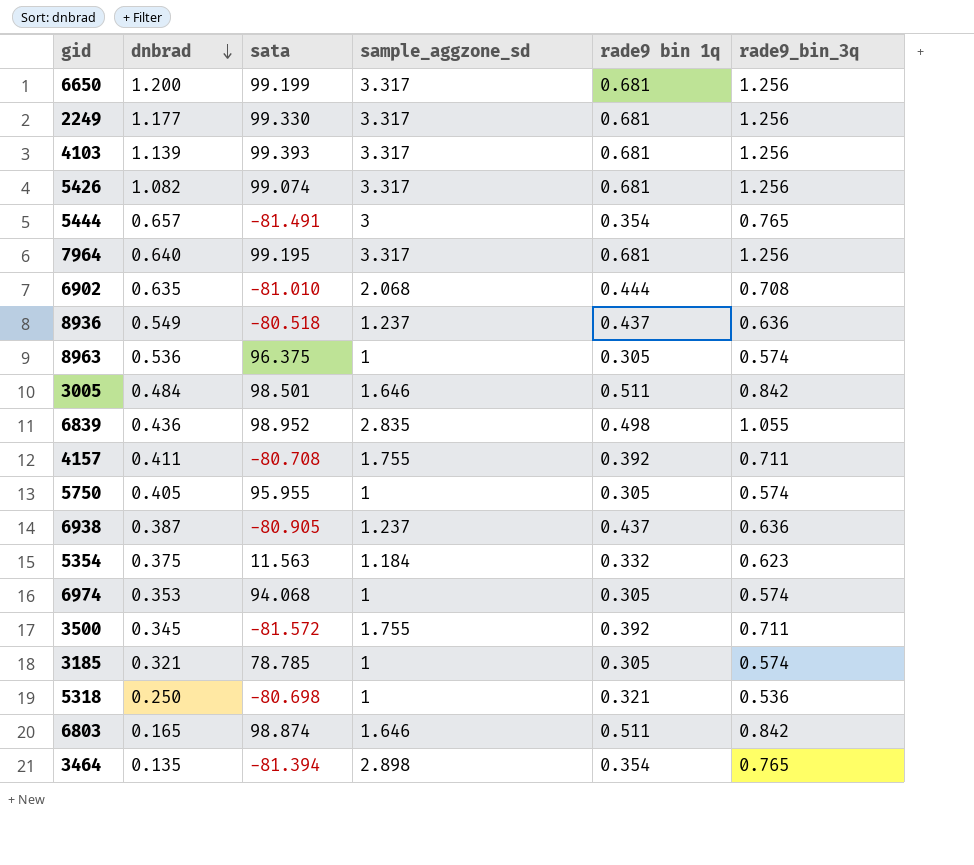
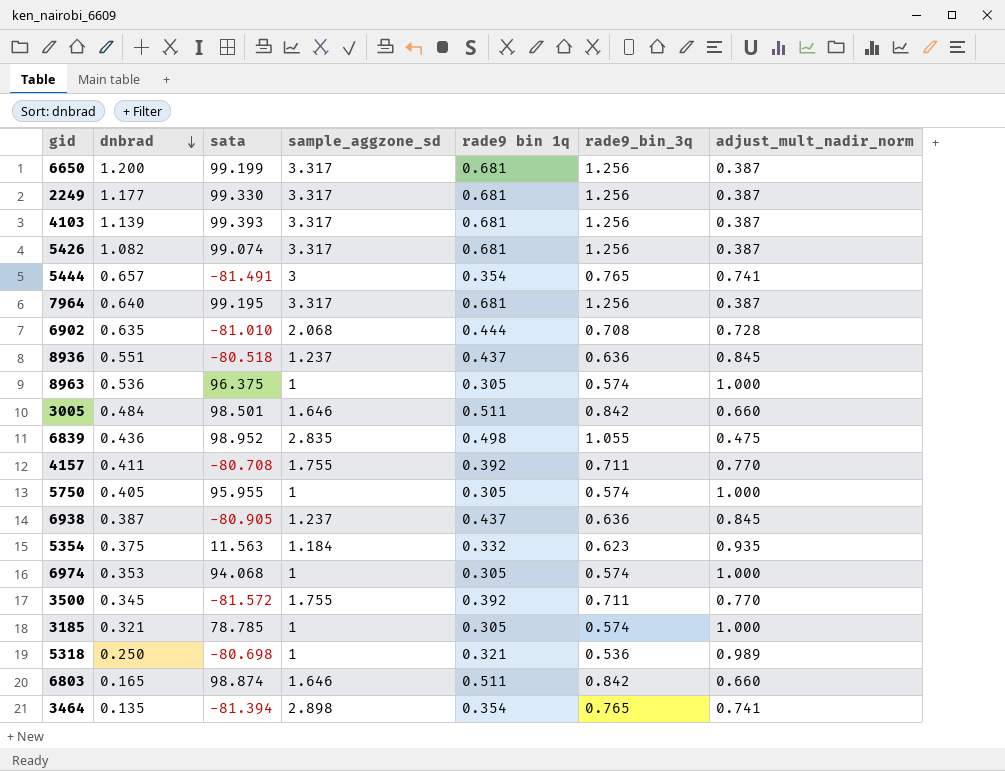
column adjust_mult_nadir_norm | position: none -> 7
8936 | dnbrad: 0.549 -> 0.551

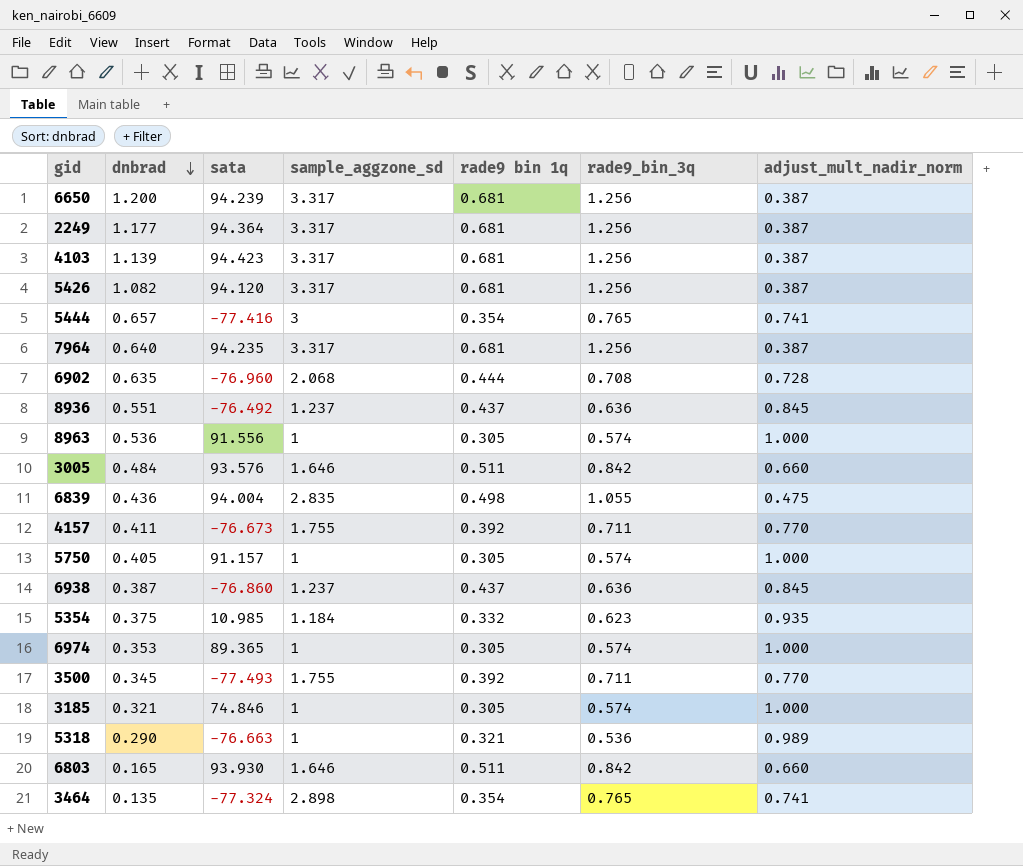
6650 | sata: 99.199 -> 94.239
2249 | sata: 99.330 -> 94.364
4103 | sata: 99.393 -> 94.423
5426 | sata: 99.074 -> 94.120
5444 | sata: -81.491 -> -77.416
7964 | sata: 99.195 -> 94.235
6902 | sata: -81.010 -> -76.960
8936 | sata: -80.518 -> -76.492
8963 | sata: 96.375 -> 91.556
3005 | sata: 98.501 -> 93.576
6839 | sata: 98.952 -> 94.004
4157 | sata: -80.708 -> -76.673
5750 | sata: 95.955 -> 91.157
6938 | sata: -80.905 -> -76.860
5354 | sata: 11.563 -> 10.985
6974 | sata: 94.068 -> 89.365
3500 | sata: -81.572 -> -77.493
3185 | sata: 78.785 -> 74.846
5318 | dnbrad: 0.250 -> 0.290
5318 | sata: -80.698 -> -76.663
6803 | sata: 98.874 -> 93.930
3464 | sata: -81.394 -> -77.324

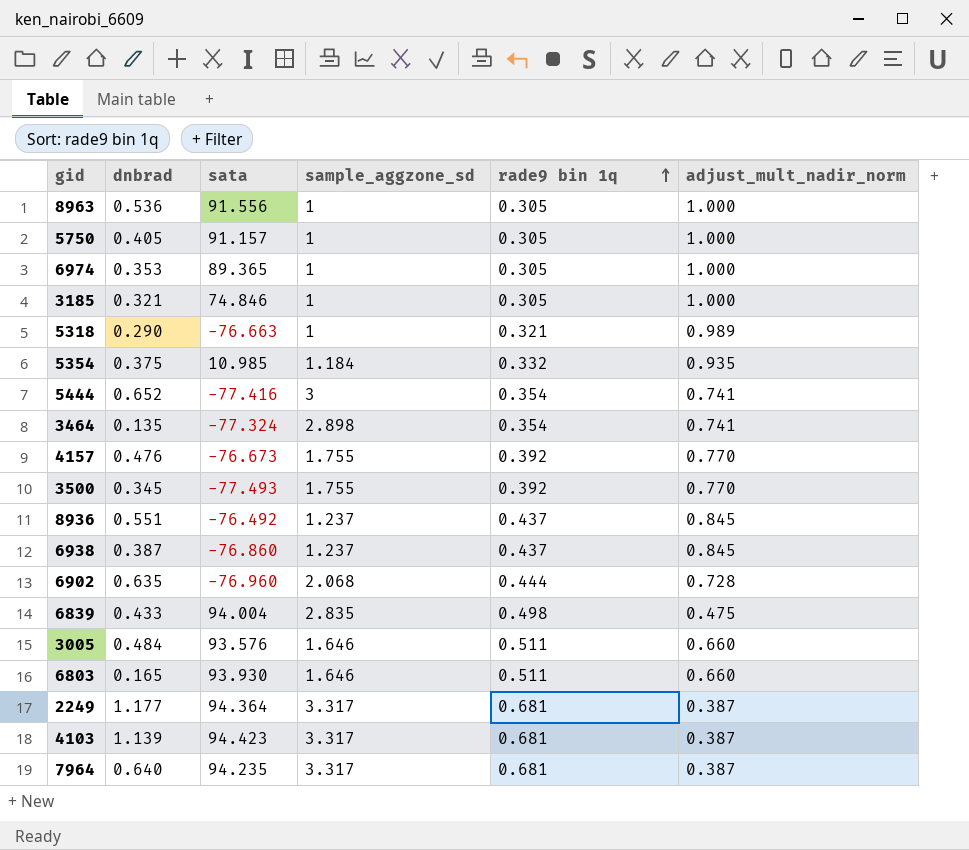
row order: dnbrad descending -> rade9 bin 1q ascending
column rade9_bin_3q | position: 6 -> none
row 6650: 1.200 | 94.239 | 3.317 | 0.681 | 1.256 | 0.387 -> none
row 5426: 1.082 | 94.120 | 3.317 | 0.681 | 1.256 | 0.387 -> none
5444 | dnbrad: 0.657 -> 0.652
4157 | dnbrad: 0.411 -> 0.476
6839 | dnbrad: 0.436 -> 0.433

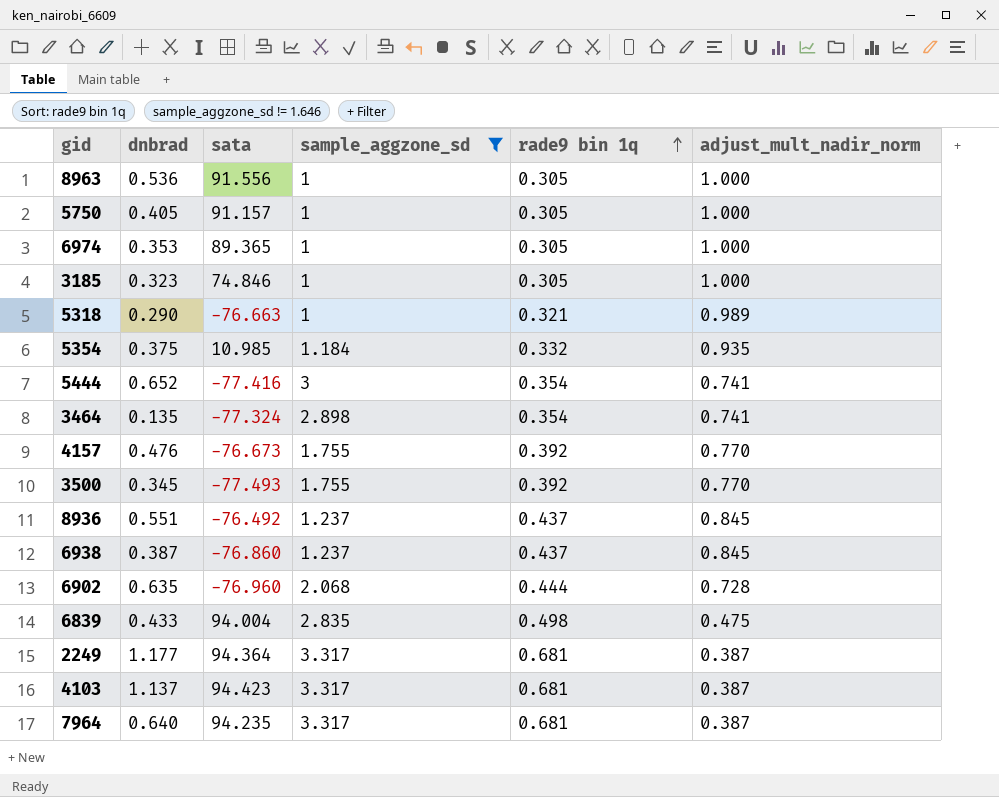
filter: none -> sample_aggzone_sd != 1.646
3185 | dnbrad: 0.321 -> 0.323
4103 | dnbrad: 1.139 -> 1.137

